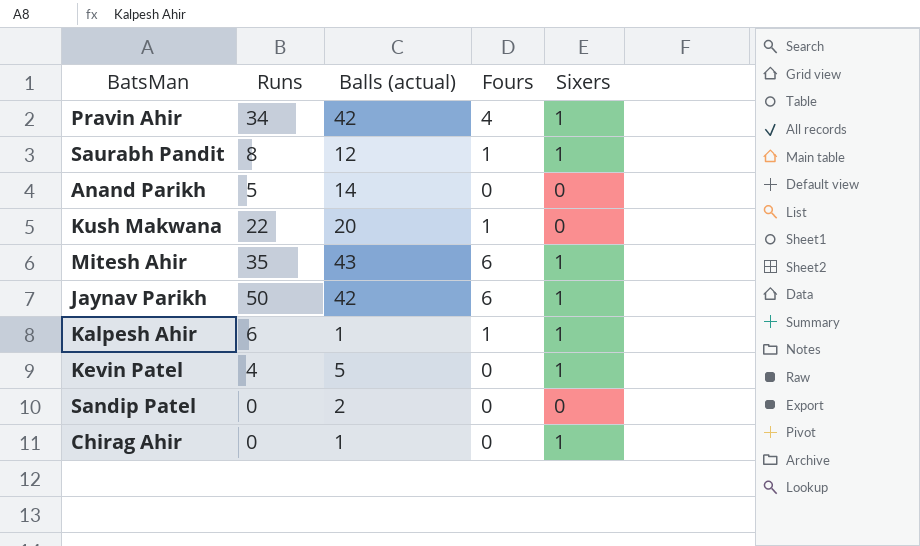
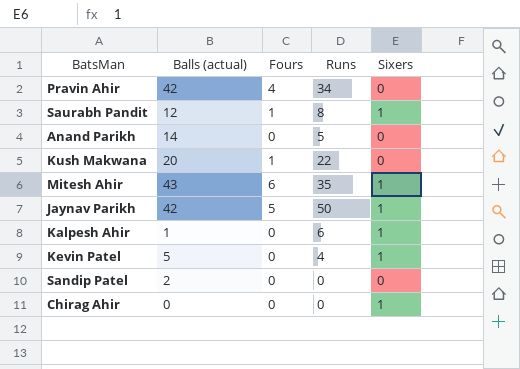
column Runs | position: 2 -> 4
Pravin Ahir | Sixers: 1 -> 0
Jaynav Parikh | Fours: 6 -> 5
Kalpesh Ahir | Fours: 1 -> 0
Chirag Ahir | Balls (actual): 1 -> 0

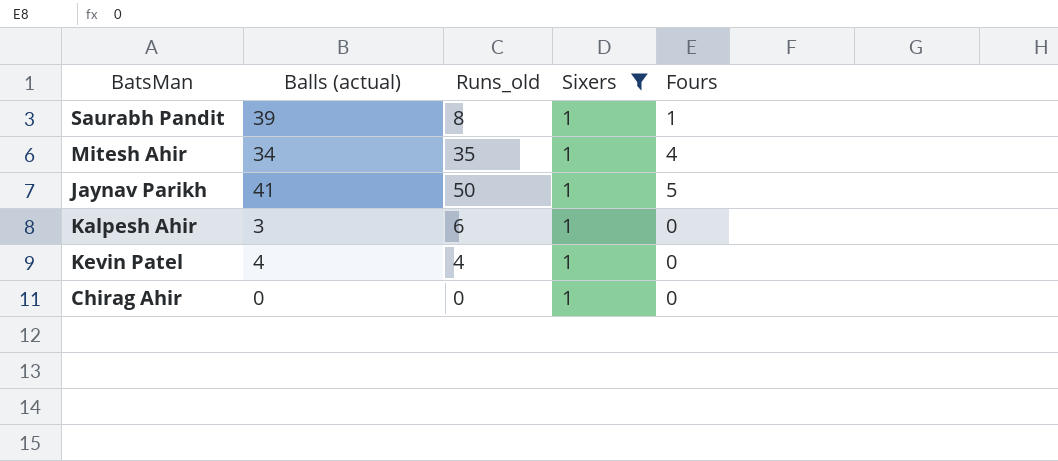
filter: none -> Sixers = 1
column name: Runs -> Runs_old
column Fours | position: 3 -> 5
Saurabh Pandit | Balls (actual): 12 -> 39
Mitesh Ahir | Balls (actual): 43 -> 34
Mitesh Ahir | Fours: 6 -> 4
Jaynav Parikh | Balls (actual): 42 -> 41
Kalpesh Ahir | Balls (actual): 1 -> 3
Kevin Patel | Balls (actual): 5 -> 4

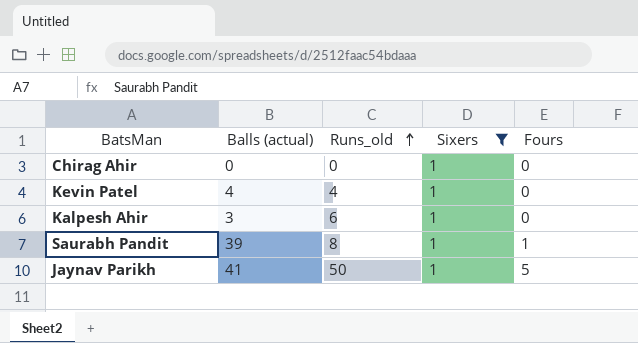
row order: none -> Runs_old ascending
row Mitesh Ahir: 34 | 35 | 1 | 4 -> none

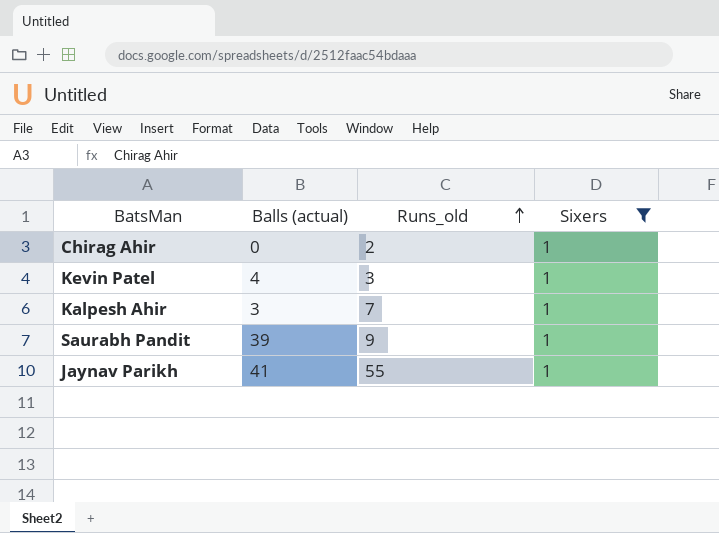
column Fours | position: 5 -> none
Chirag Ahir | Runs_old: 0 -> 2
Kevin Patel | Runs_old: 4 -> 3
Kalpesh Ahir | Runs_old: 6 -> 7
Saurabh Pandit | Runs_old: 8 -> 9
Jaynav Parikh | Runs_old: 50 -> 55

